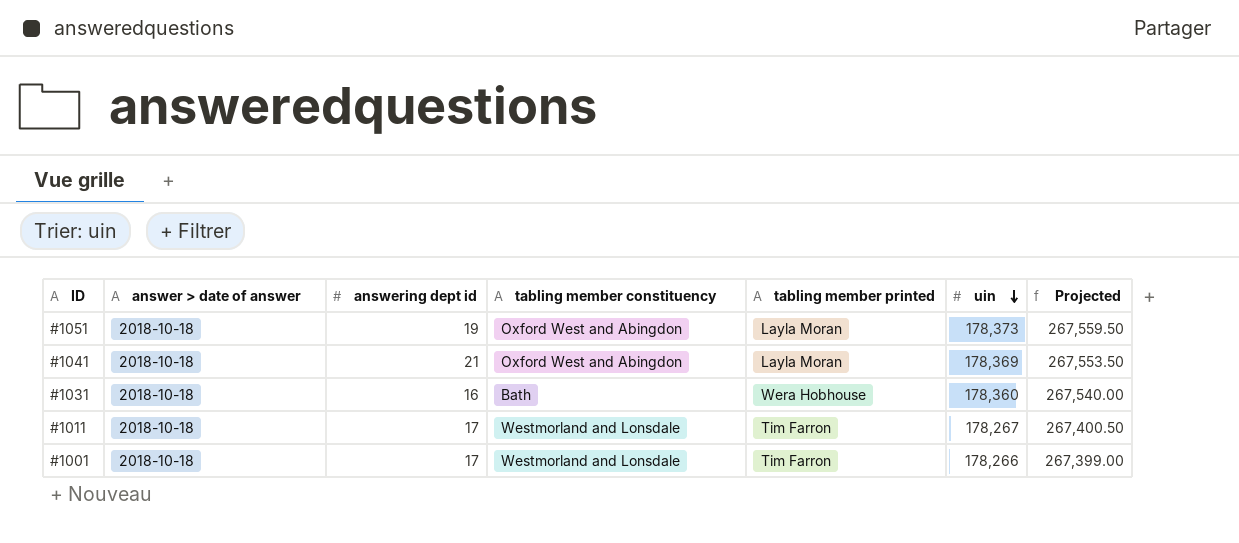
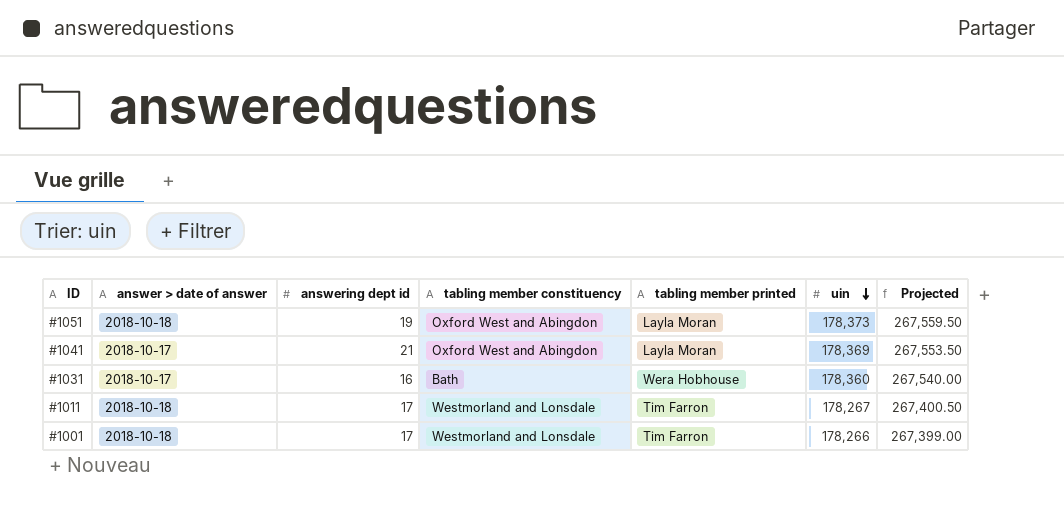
#1041 | answer > date of answer: 2018-10-18 -> 2018-10-17
#1031 | answer > date of answer: 2018-10-18 -> 2018-10-17

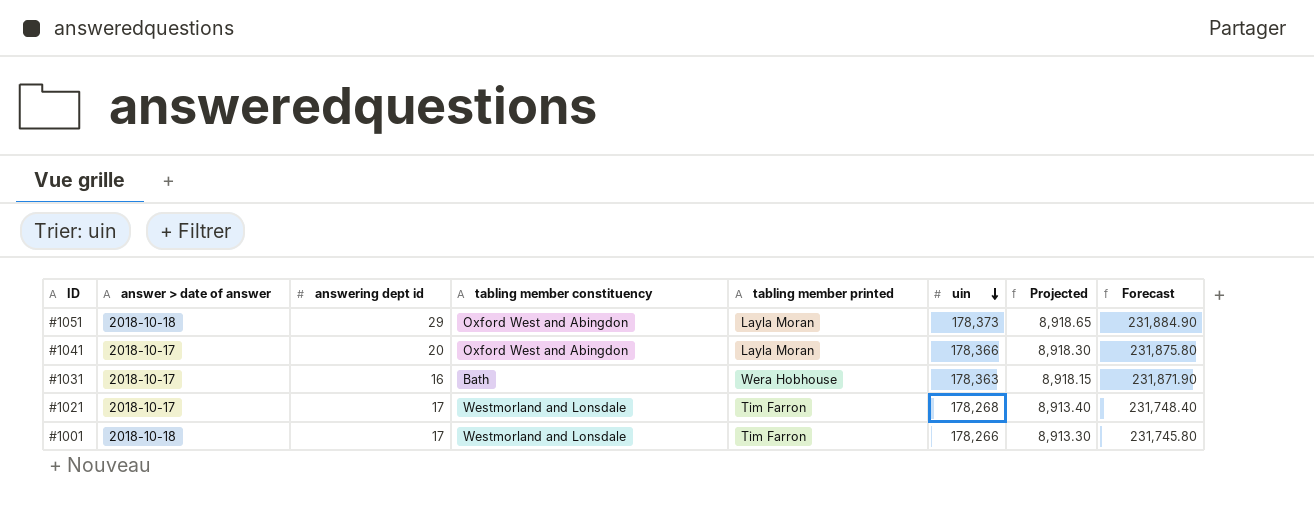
column Projected | formula: [uin] * 1.5 -> [uin] * 0.05
column Forecast | formula: none -> [uin] * 1.3
row #1011: 2018-10-18 | 17 | Westmorland and Lonsdale | Tim Farron | 178,267 | 267,400.50 -> none
#1051 | answering dept id: 19 -> 29
#1041 | answering dept id: 21 -> 20
#1041 | uin: 178,369 -> 178,366
#1031 | uin: 178,360 -> 178,363
row #1021: none -> 2018-10-17 | 17 | Westmorland and Lonsdale | Tim Farron | 178,268 | 8,913.40 | 231,748.40

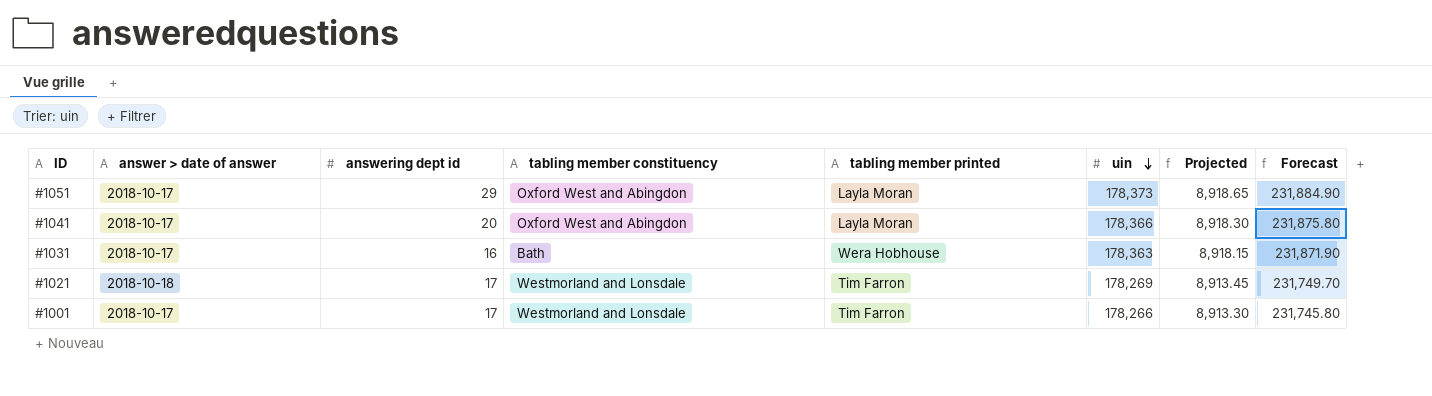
#1051 | answer > date of answer: 2018-10-18 -> 2018-10-17
#1021 | answer > date of answer: 2018-10-17 -> 2018-10-18
#1021 | uin: 178,268 -> 178,269
#1021 | Projected: 8,913.40 -> 8,913.45
#1021 | Forecast: 231,748.40 -> 231,749.70
#1001 | answer > date of answer: 2018-10-18 -> 2018-10-17

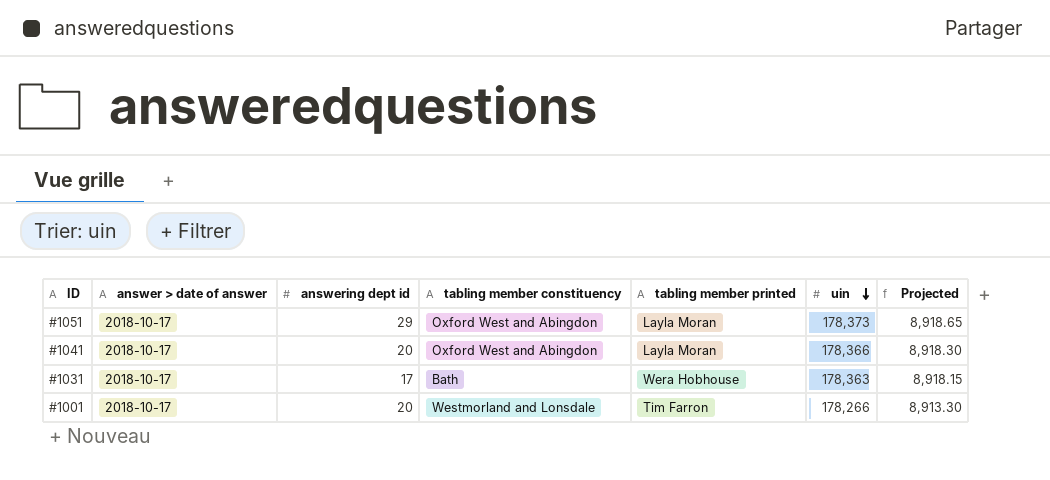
column Forecast | formula: [uin] * 1.3 -> none
row #1021: 2018-10-18 | 17 | Westmorland and Lonsdale | Tim Farron | 178,269 | 8,913.45 | 231,749.70 -> none
#1031 | answering dept id: 16 -> 17
#1001 | answering dept id: 17 -> 20

